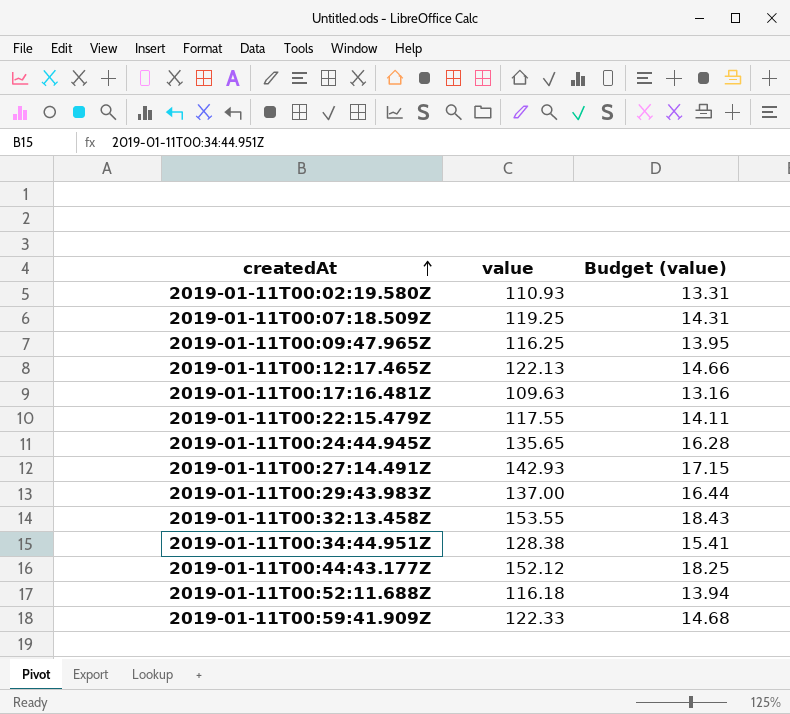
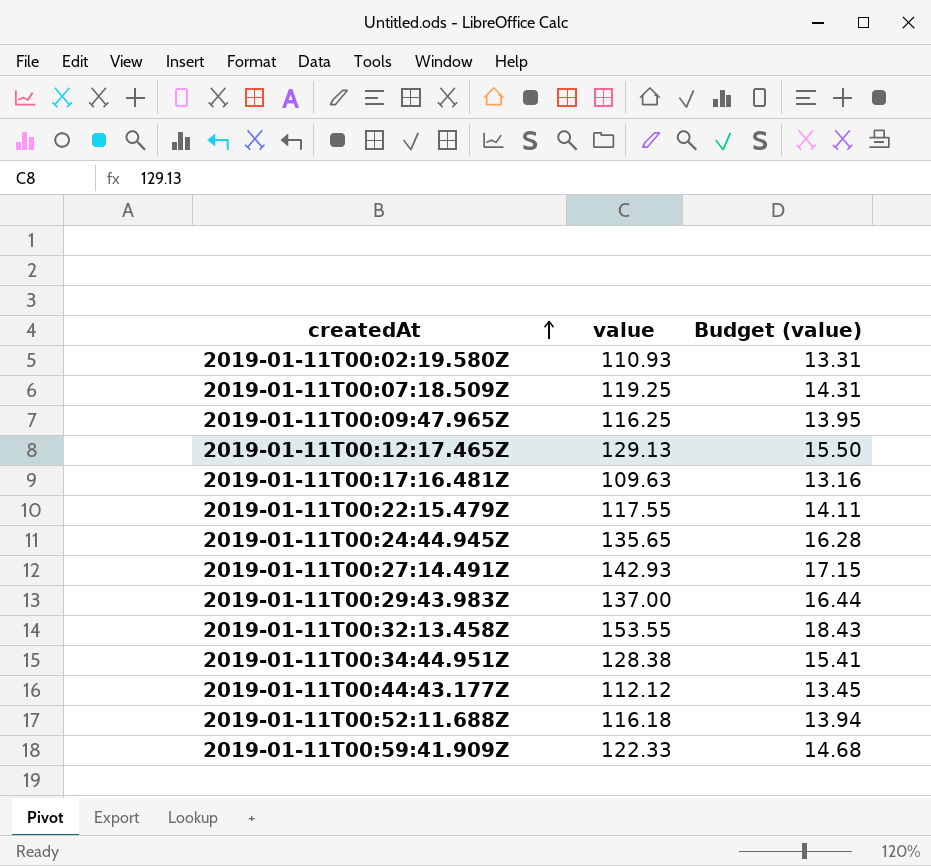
2019-01-11T00:12:17.465Z | value: 122.13 -> 129.13
2019-01-11T00:12:17.465Z | Budget (value): 14.66 -> 15.50
2019-01-11T00:44:43.177Z | value: 152.12 -> 112.12
2019-01-11T00:44:43.177Z | Budget (value): 18.25 -> 13.45

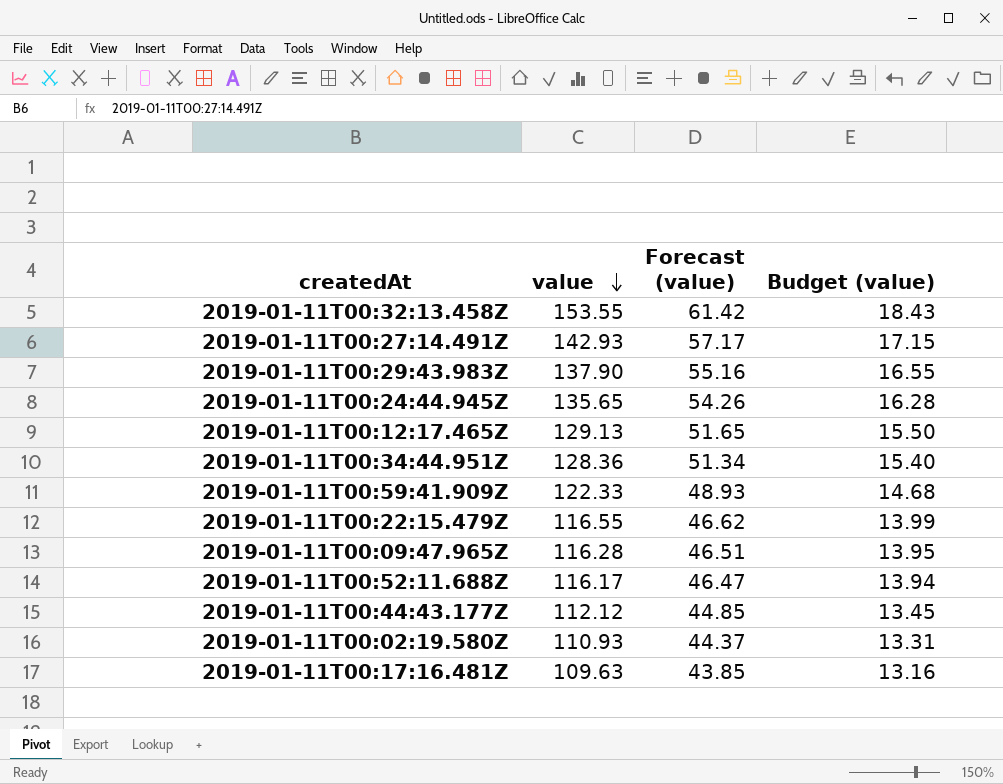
row order: createdAt ascending -> value descending
column Forecast (value) | formula: none -> [value] * 0.4
row 2019-01-11T00:07:18.509Z: 119.25 | 14.31 -> none
2019-01-11T00:29:43.983Z | value: 137.00 -> 137.90
2019-01-11T00:29:43.983Z | Budget (value): 16.44 -> 16.55
2019-01-11T00:34:44.951Z | value: 128.38 -> 128.36
2019-01-11T00:34:44.951Z | Budget (value): 15.41 -> 15.40
2019-01-11T00:22:15.479Z | value: 117.55 -> 116.55
2019-01-11T00:22:15.479Z | Budget (value): 14.11 -> 13.99
2019-01-11T00:09:47.965Z | value: 116.25 -> 116.28
2019-01-11T00:52:11.688Z | value: 116.18 -> 116.17

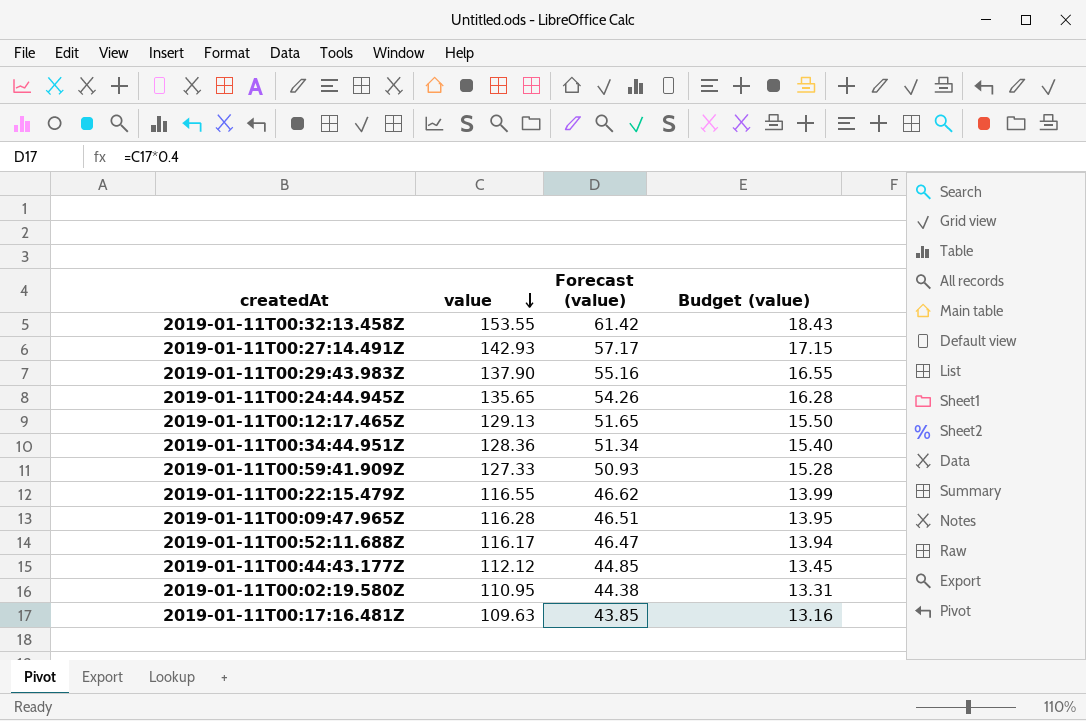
2019-01-11T00:59:41.909Z | value: 122.33 -> 127.33
2019-01-11T00:59:41.909Z | Forecast (value): 48.93 -> 50.93
2019-01-11T00:59:41.909Z | Budget (value): 14.68 -> 15.28
2019-01-11T00:02:19.580Z | value: 110.93 -> 110.95
2019-01-11T00:02:19.580Z | Forecast (value): 44.37 -> 44.38

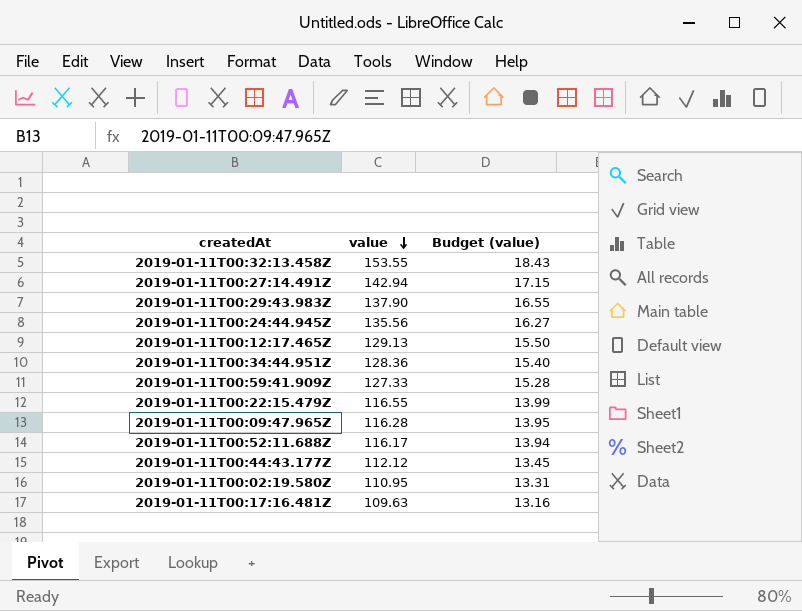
column Forecast (value) | formula: [value] * 0.4 -> none
2019-01-11T00:27:14.491Z | value: 142.93 -> 142.94
2019-01-11T00:24:44.945Z | value: 135.65 -> 135.56
2019-01-11T00:24:44.945Z | Budget (value): 16.28 -> 16.27

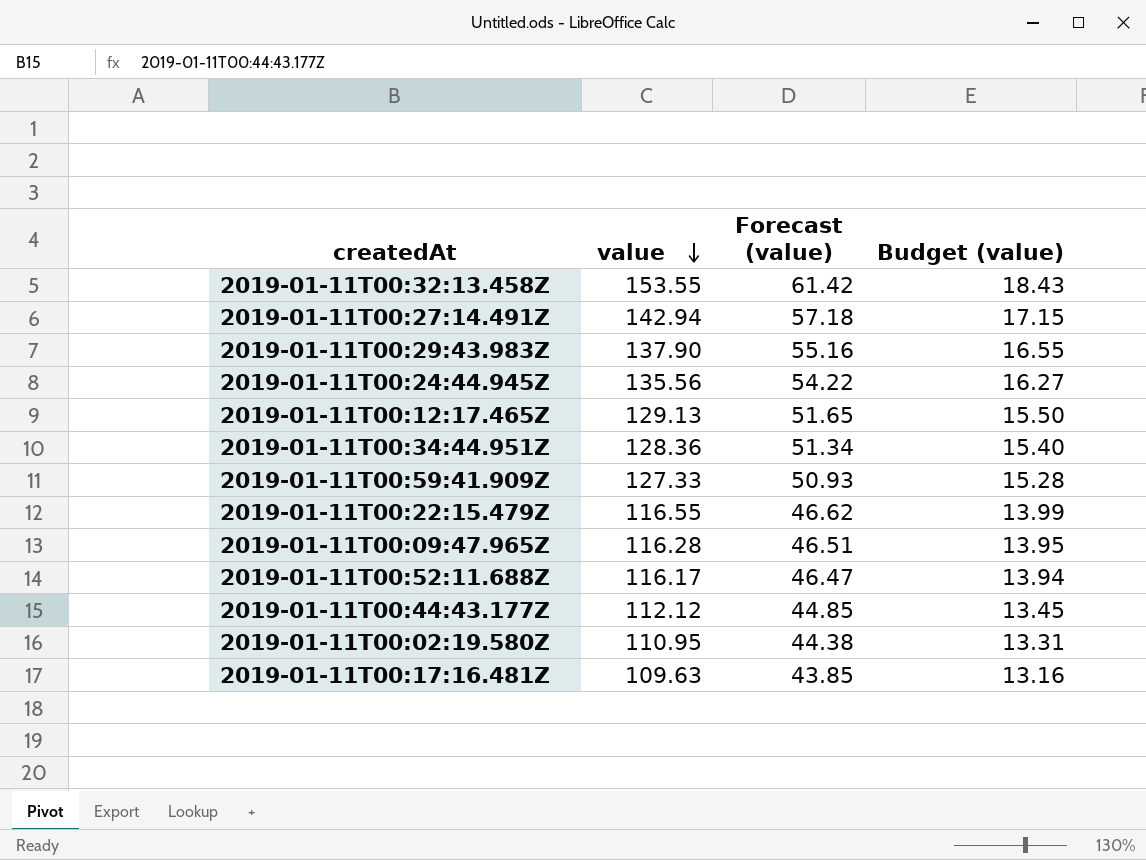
column Forecast (value) | formula: none -> [value] * 0.4

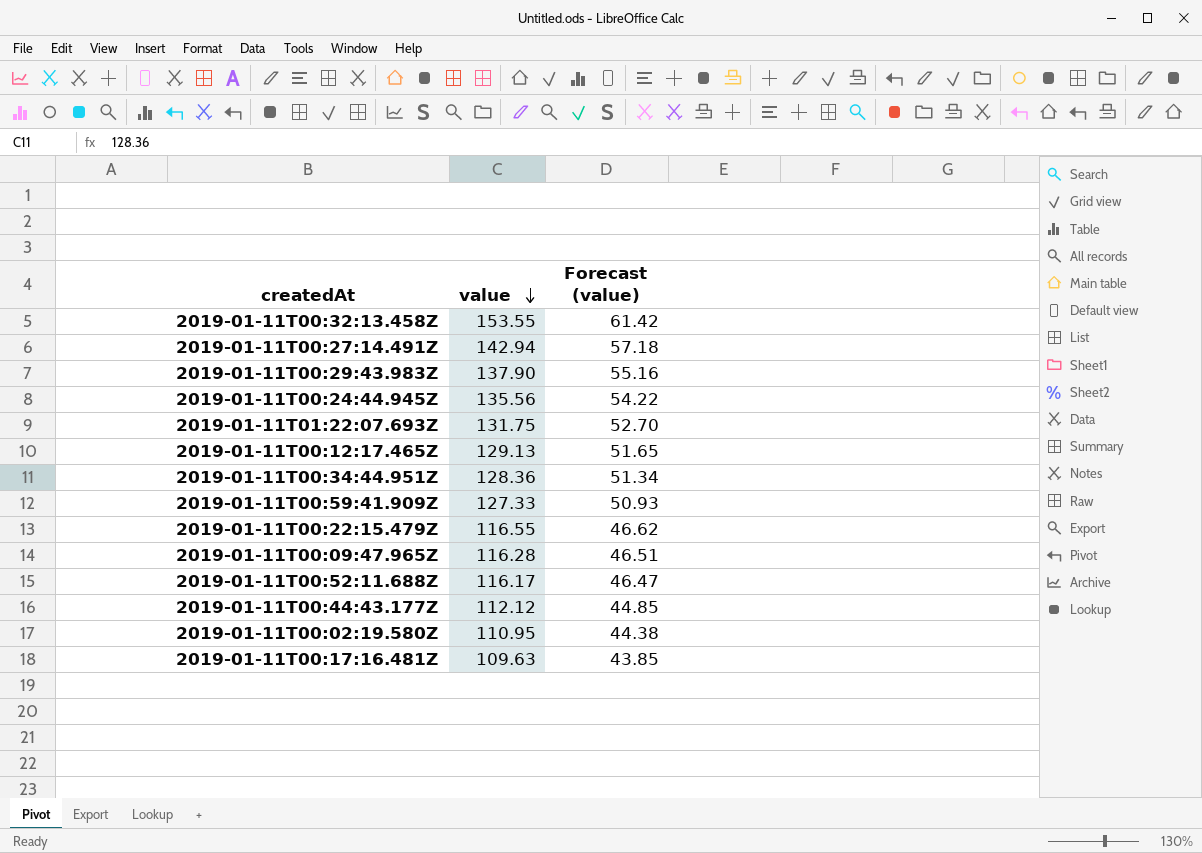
column Budget (value) | formula: [value] * 0.12 -> none
row 2019-01-11T01:22:07.693Z: none -> 131.75 | 52.70

